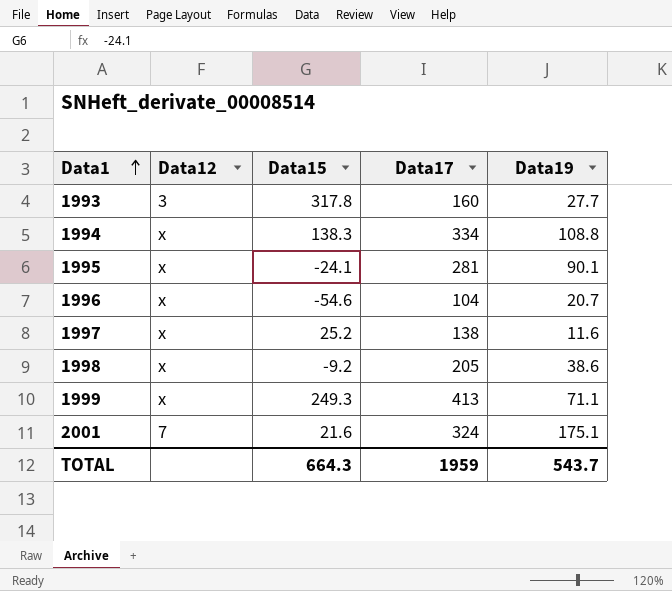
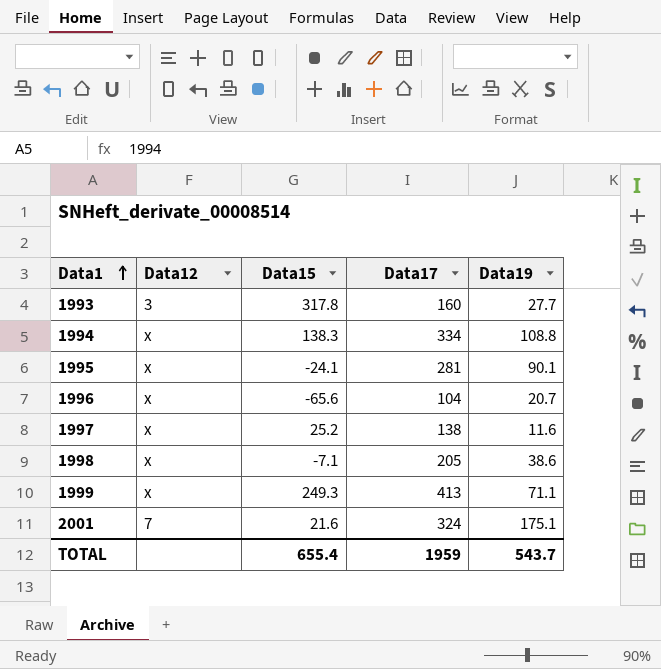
1996 | Data15: -54.6 -> -65.6
1998 | Data15: -9.2 -> -7.1
TOTAL | Data15: 664.3 -> 655.4

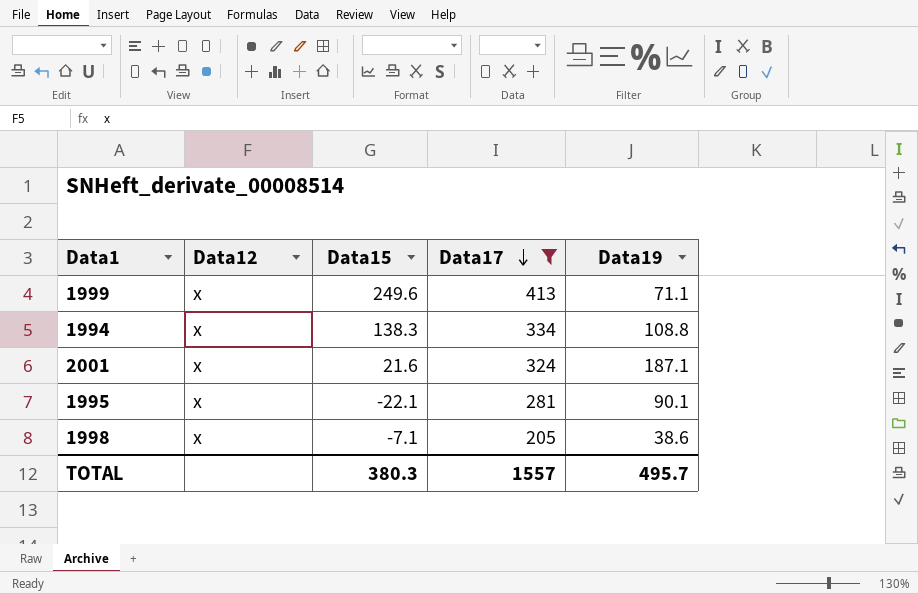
filter: none -> Data17 >= 205
row order: Data1 ascending -> Data17 descending
1999 | Data15: 249.3 -> 249.6
2001 | Data12: 7 -> x
2001 | Data19: 175.1 -> 187.1
1995 | Data15: -24.1 -> -22.1
TOTAL | Data15: 655.4 -> 380.3
TOTAL | Data17: 1959 -> 1557
TOTAL | Data19: 543.7 -> 495.7

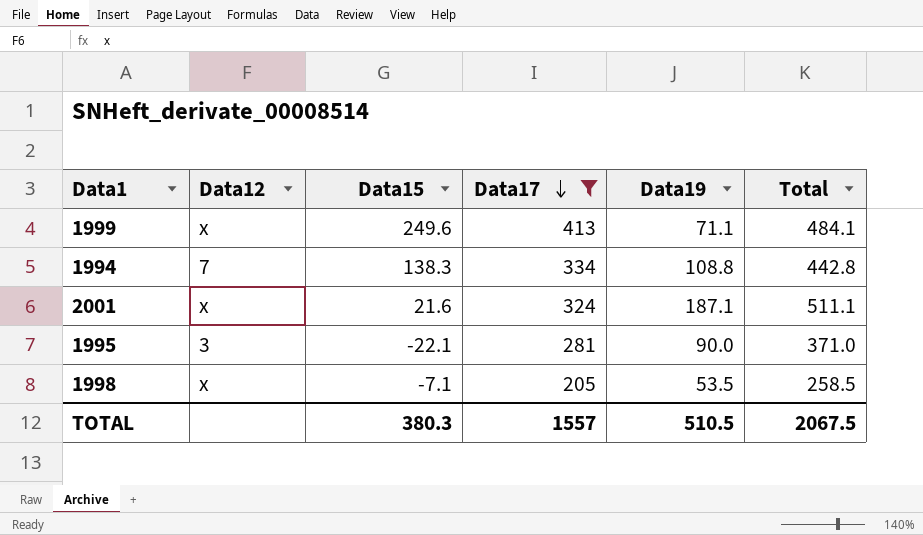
column Total | formula: none -> [Data17] + [Data19]
1994 | Data12: x -> 7
1995 | Data12: x -> 3
1995 | Data19: 90.1 -> 90.0
1998 | Data19: 38.6 -> 53.5
TOTAL | Data19: 495.7 -> 510.5

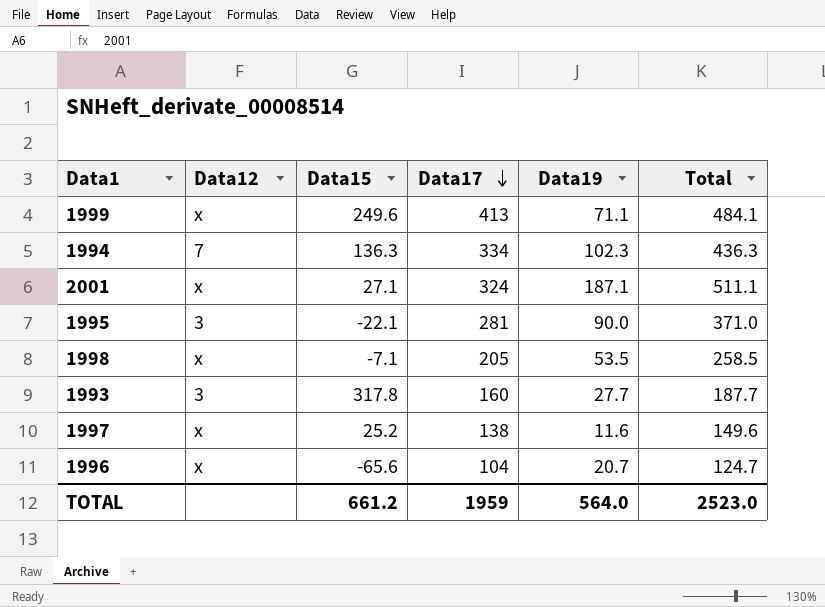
filter: Data17 >= 205 -> none
1994 | Data15: 138.3 -> 136.3
1994 | Data19: 108.8 -> 102.3
1994 | Total: 442.8 -> 436.3
2001 | Data15: 21.6 -> 27.1
TOTAL | Data15: 380.3 -> 661.2
TOTAL | Data17: 1557 -> 1959
TOTAL | Data19: 510.5 -> 564.0
TOTAL | Total: 2067.5 -> 2523.0

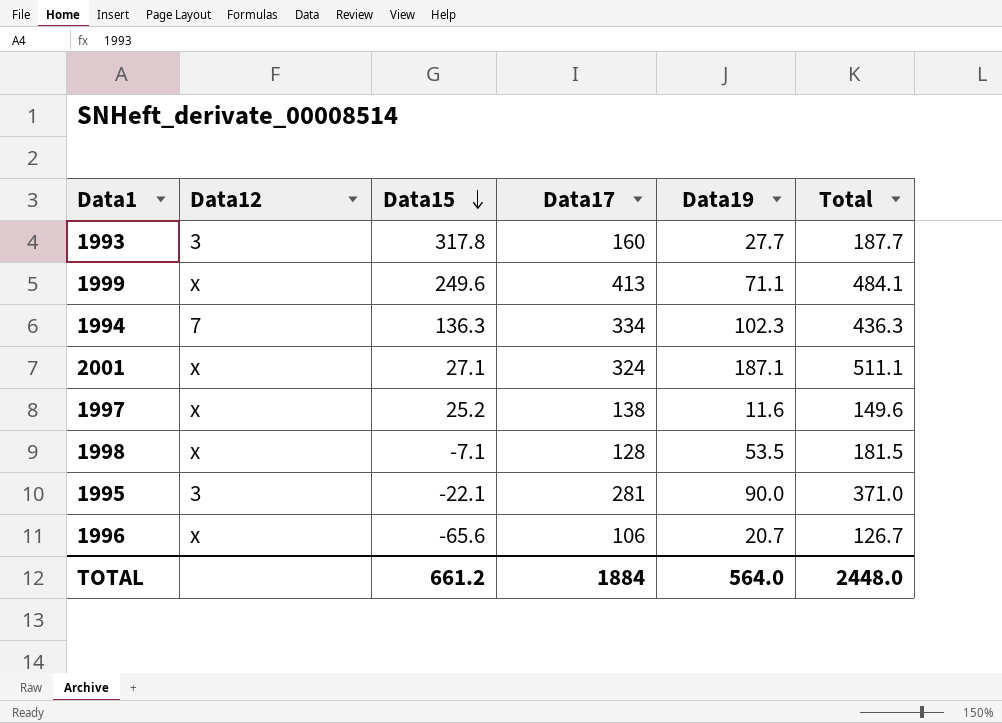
row order: Data17 descending -> Data15 descending
1998 | Data17: 205 -> 128
1998 | Total: 258.5 -> 181.5
1996 | Data17: 104 -> 106
1996 | Total: 124.7 -> 126.7
TOTAL | Data17: 1959 -> 1884
TOTAL | Total: 2523.0 -> 2448.0

